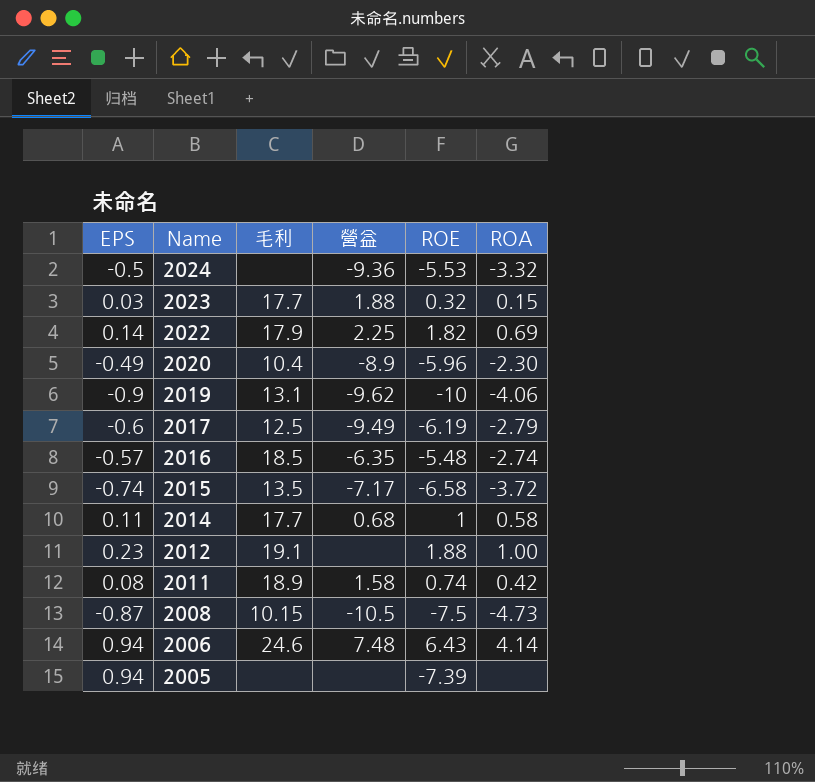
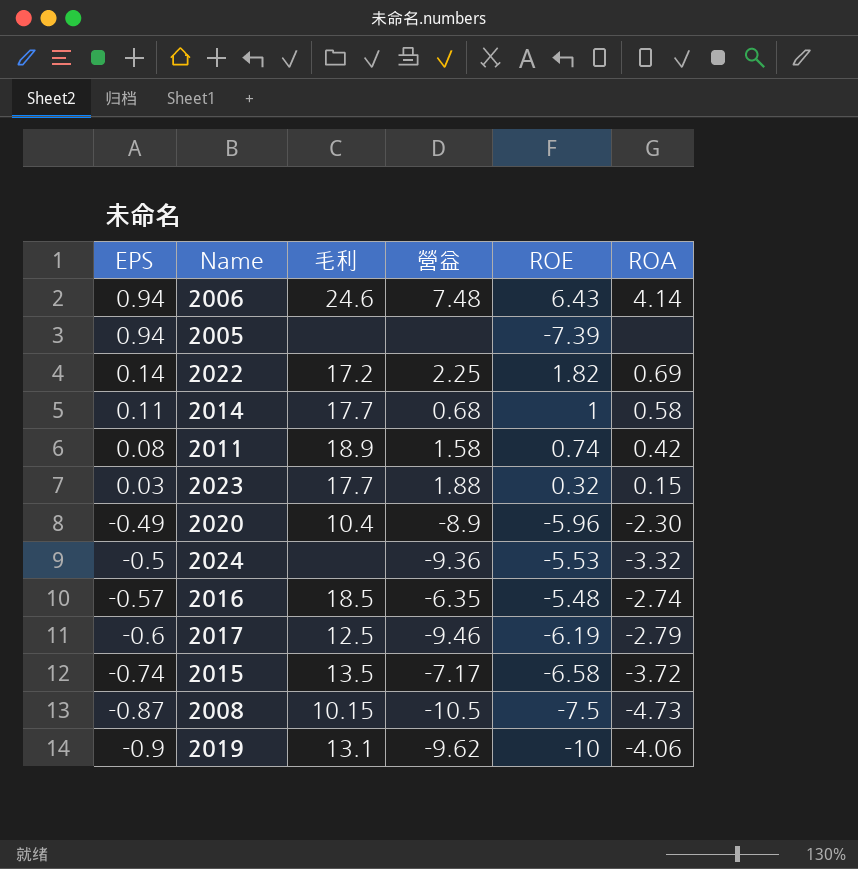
row order: Name descending -> EPS descending
row 2012: 0.23 | 19.1 | none | 1.88 | 1.00 -> none
2022 | 毛利: 17.9 -> 17.2
2017 | 營益: -9.49 -> -9.46

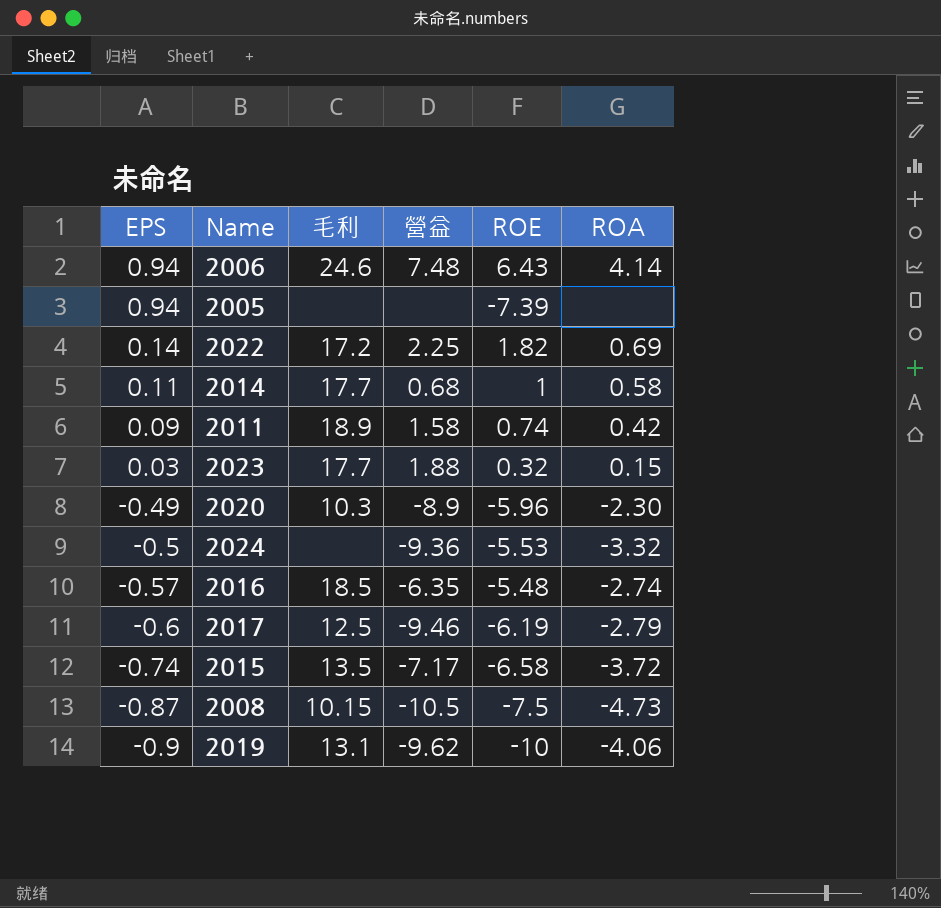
2011 | EPS: 0.08 -> 0.09
2020 | 毛利: 10.4 -> 10.3

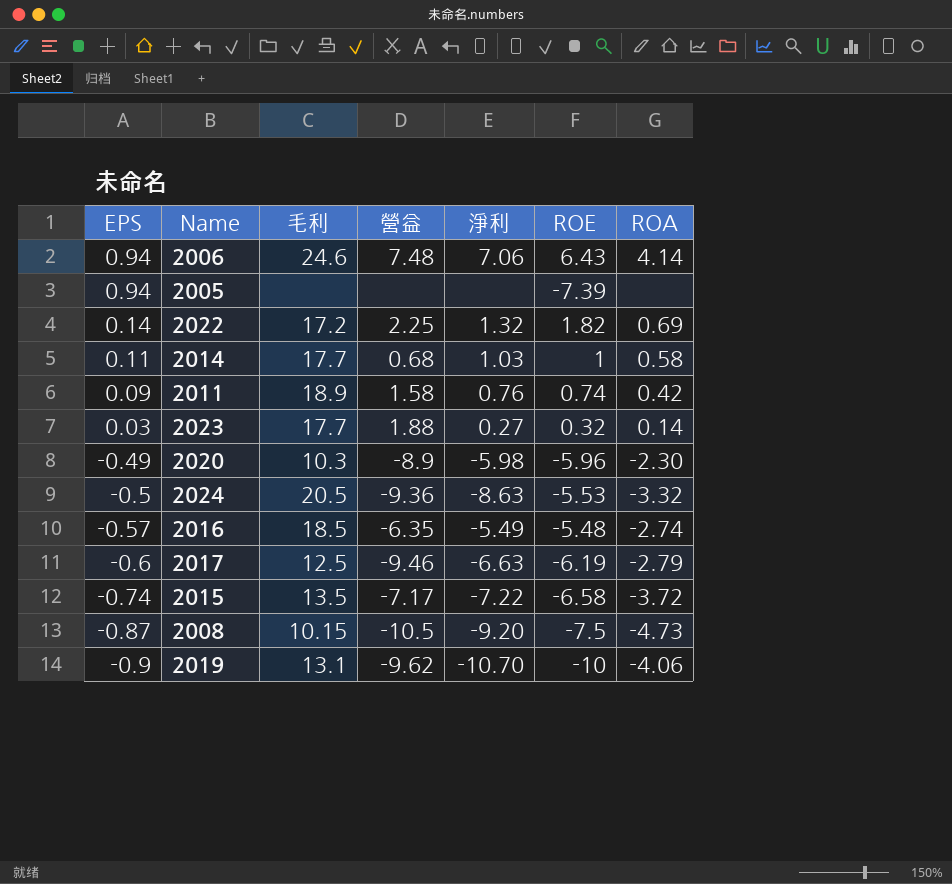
column 淨利 | position: none -> 5
2023 | ROA: 0.15 -> 0.14
2024 | 毛利: none -> 20.5

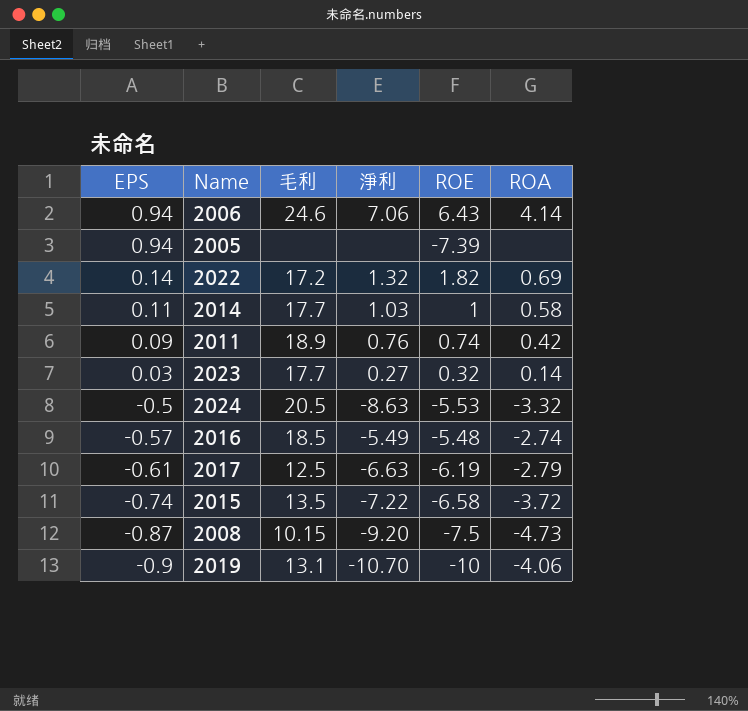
column 營益 | position: 4 -> none
row 2020: -0.49 | 10.3 | -8.9 | -5.98 | -5.96 | -2.30 -> none
2017 | EPS: -0.6 -> -0.61

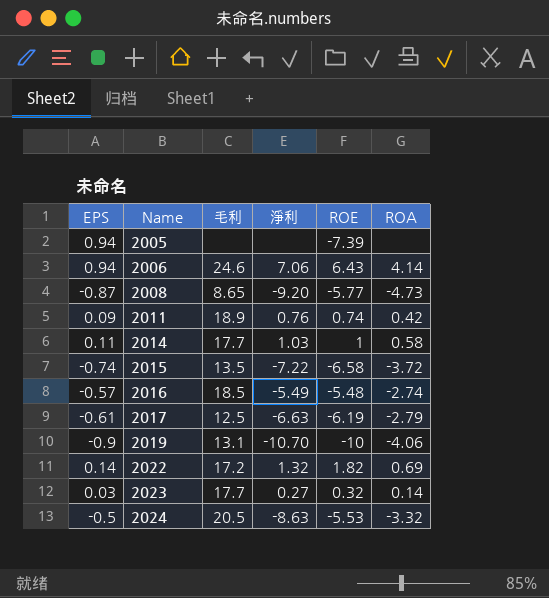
row order: EPS descending -> Name ascending
2008 | 毛利: 10.15 -> 8.65
2008 | ROE: -7.5 -> -5.77

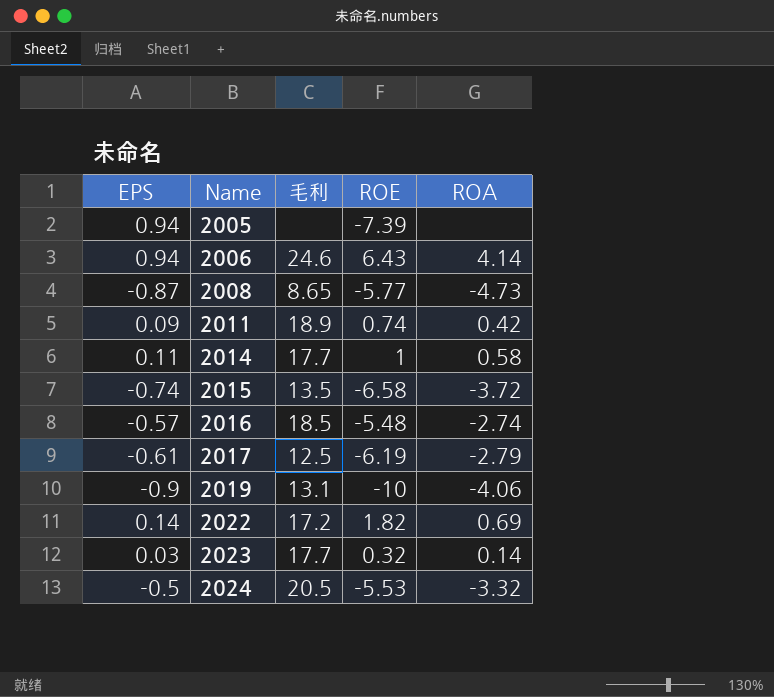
column 淨利 | position: 4 -> none

